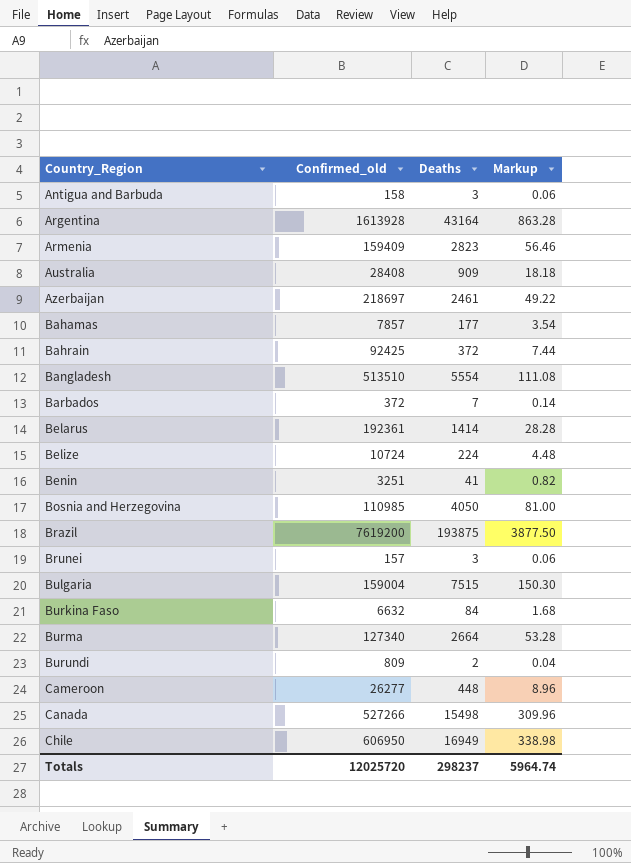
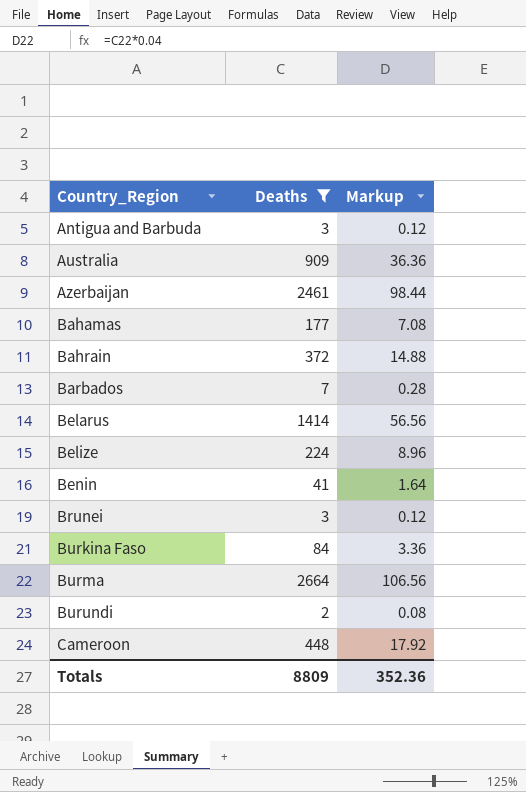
filter: none -> Deaths <= 2664
column Confirmed_old | position: 2 -> none
column Markup | formula: [Deaths] * 0.02 -> [Deaths] * 0.04
Totals | Deaths: 298237 -> 8809
Totals | Markup: 5964.74 -> 352.36

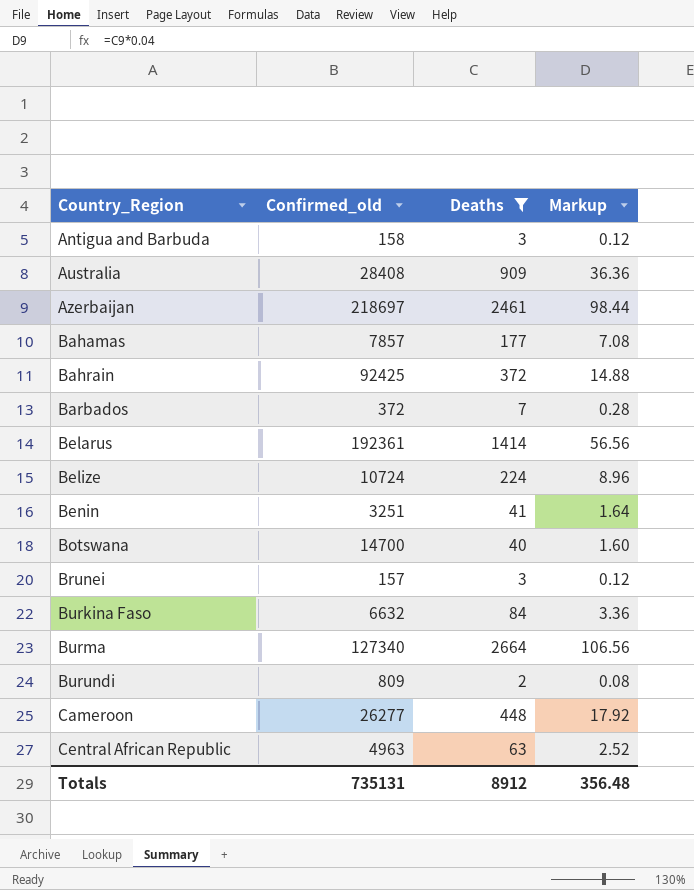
column Confirmed_old | position: none -> 2
row Botswana: none -> 14700 | 40 | 1.60
row Central African Republic: none -> 4963 | 63 | 2.52
Totals | Deaths: 8809 -> 8912
Totals | Markup: 352.36 -> 356.48

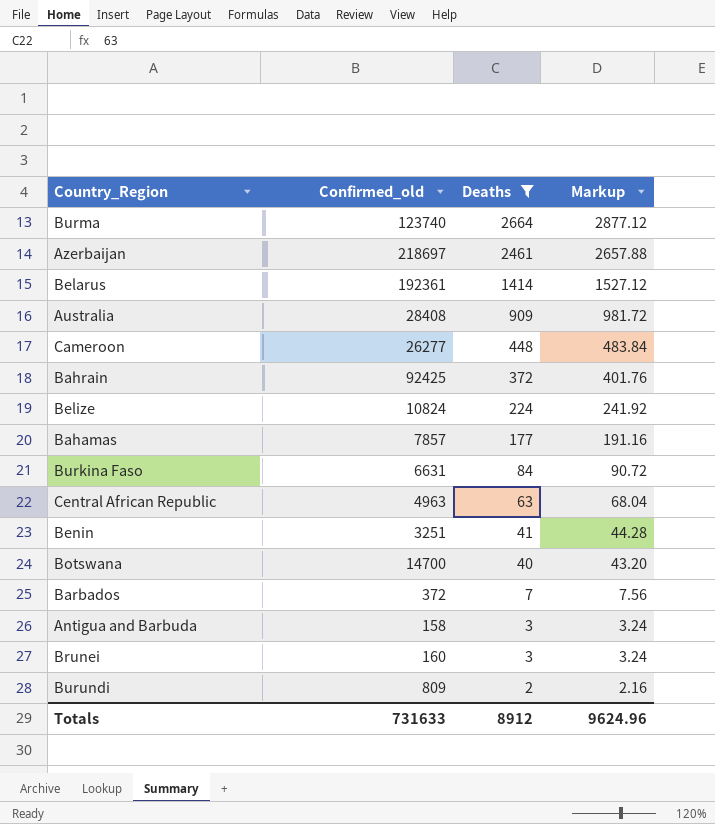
row order: Country_Region ascending -> Deaths descending
column Markup | formula: [Deaths] * 0.04 -> [Deaths] * 1.08
Burma | Confirmed_old: 127340 -> 123740
Belize | Confirmed_old: 10724 -> 10824
Burkina Faso | Confirmed_old: 6632 -> 6631
Brunei | Confirmed_old: 157 -> 160
Totals | Confirmed_old: 735131 -> 731633
Totals | Markup: 356.48 -> 9624.96

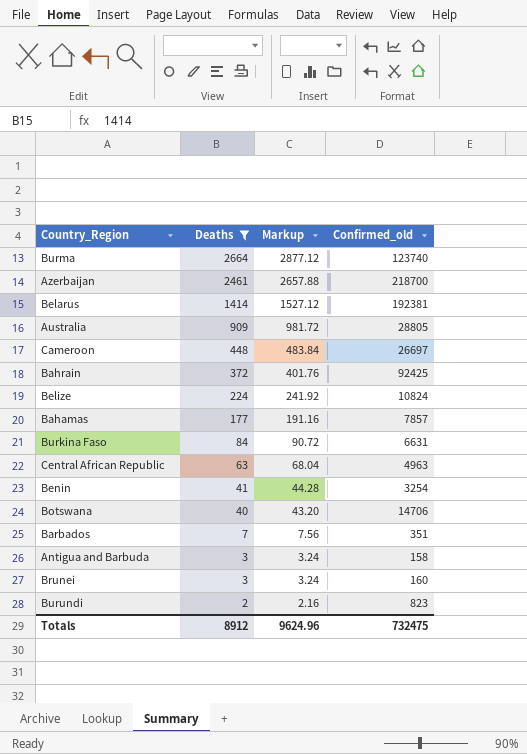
column Confirmed_old | position: 2 -> 4
Azerbaijan | Confirmed_old: 218697 -> 218700
Belarus | Confirmed_old: 192361 -> 192381
Australia | Confirmed_old: 28408 -> 28805
Cameroon | Confirmed_old: 26277 -> 26697
Benin | Confirmed_old: 3251 -> 3254
Botswana | Confirmed_old: 14700 -> 14706
Barbados | Confirmed_old: 372 -> 351
Burundi | Confirmed_old: 809 -> 823
Totals | Confirmed_old: 731633 -> 732475

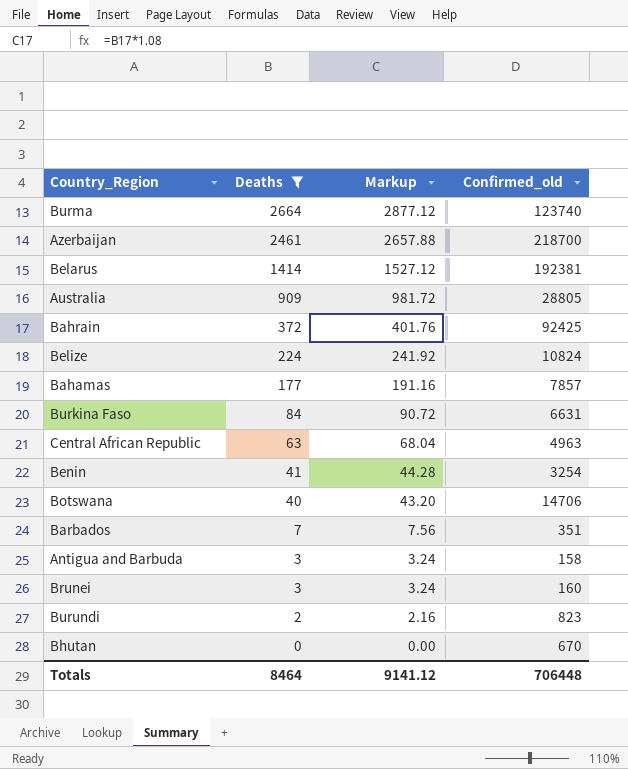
row Cameroon: 448 | 483.84 | 26697 -> none
row Bhutan: none -> 0 | 0.00 | 670
Totals | Deaths: 8912 -> 8464
Totals | Markup: 9624.96 -> 9141.12
Totals | Confirmed_old: 732475 -> 706448

